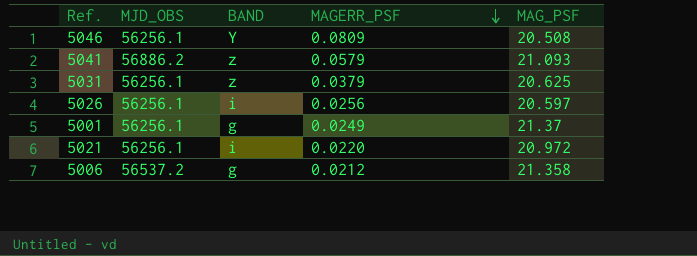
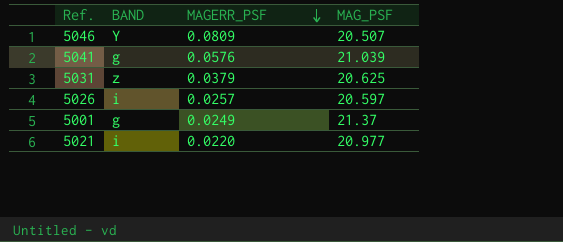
column MJD_OBS | position: 2 -> none
row 5006: 56537.2 | g | 0.0212 | 21.358 -> none
5046 | MAG_PSF: 20.508 -> 20.507
5041 | BAND: z -> g
5041 | MAGERR_PSF: 0.0579 -> 0.0576
5041 | MAG_PSF: 21.093 -> 21.039
5026 | MAGERR_PSF: 0.0256 -> 0.0257
5021 | MAG_PSF: 20.972 -> 20.977

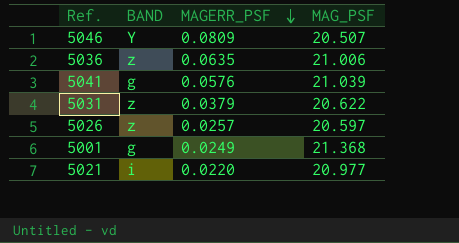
row 5036: none -> z | 0.0635 | 21.006
5031 | MAG_PSF: 20.625 -> 20.622
5026 | BAND: i -> z
5001 | MAG_PSF: 21.37 -> 21.368

